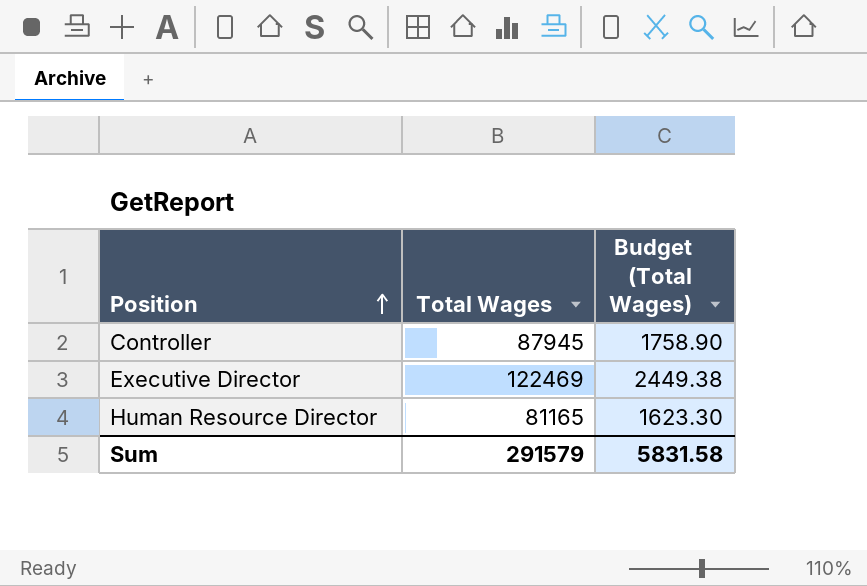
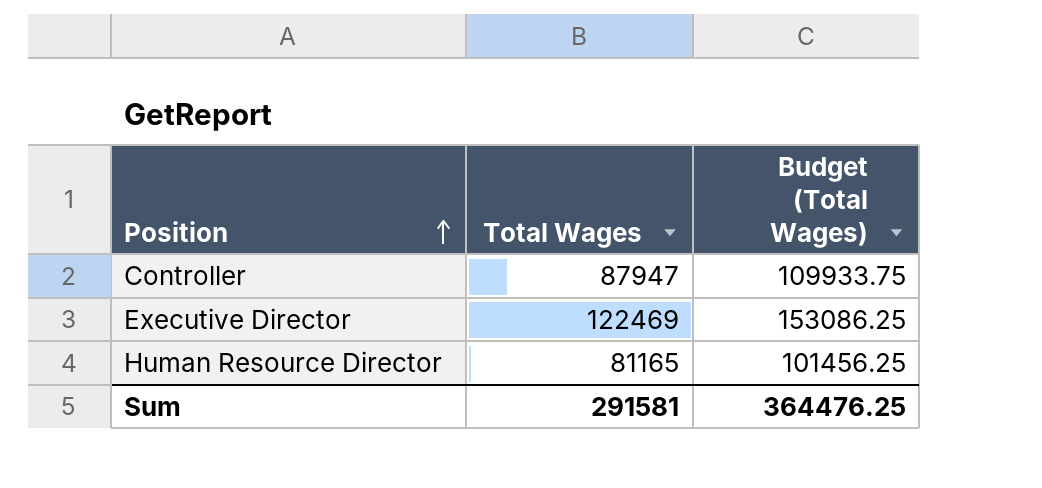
column Budget (Total Wages) | formula: [Total Wages] * 0.02 -> [Total Wages] * 1.25
Controller | Total Wages: 87945 -> 87947
Sum | Total Wages: 291579 -> 291581
Sum | Budget (Total Wages): 5831.58 -> 364476.25

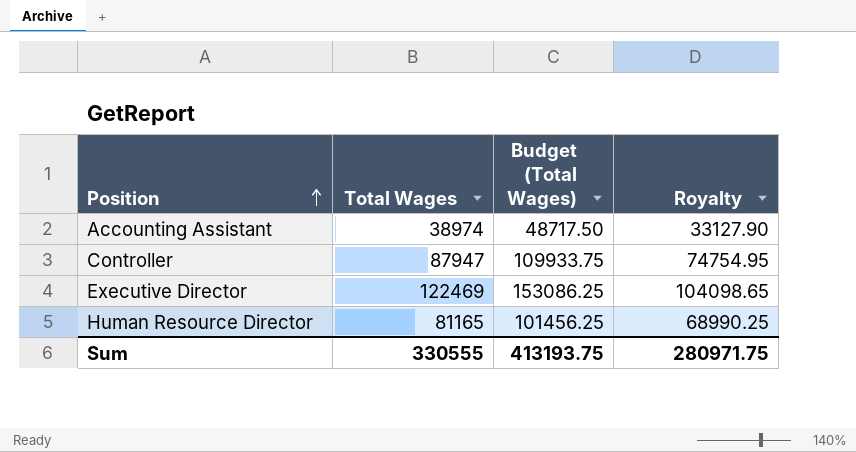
column Royalty | formula: none -> [Total Wages] * 0.85
row Accounting Assistant: none -> 38974 | 48717.50 | 33127.90
Sum | Total Wages: 291581 -> 330555
Sum | Budget (Total Wages): 364476.25 -> 413193.75

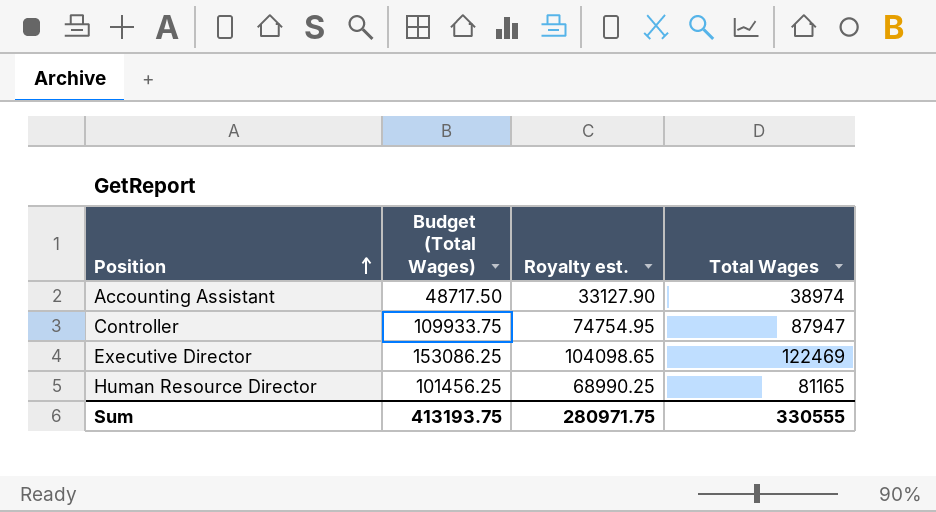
column name: Royalty -> Royalty est.
column Total Wages | position: 2 -> 4

